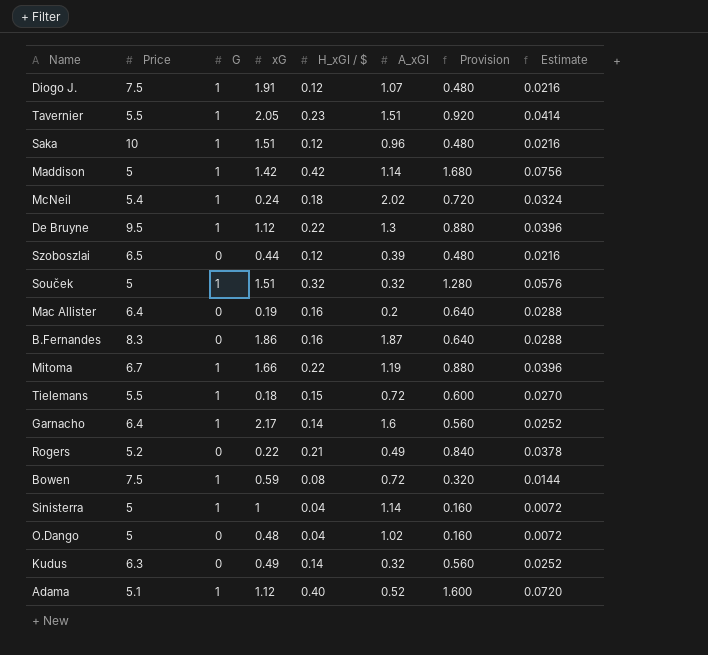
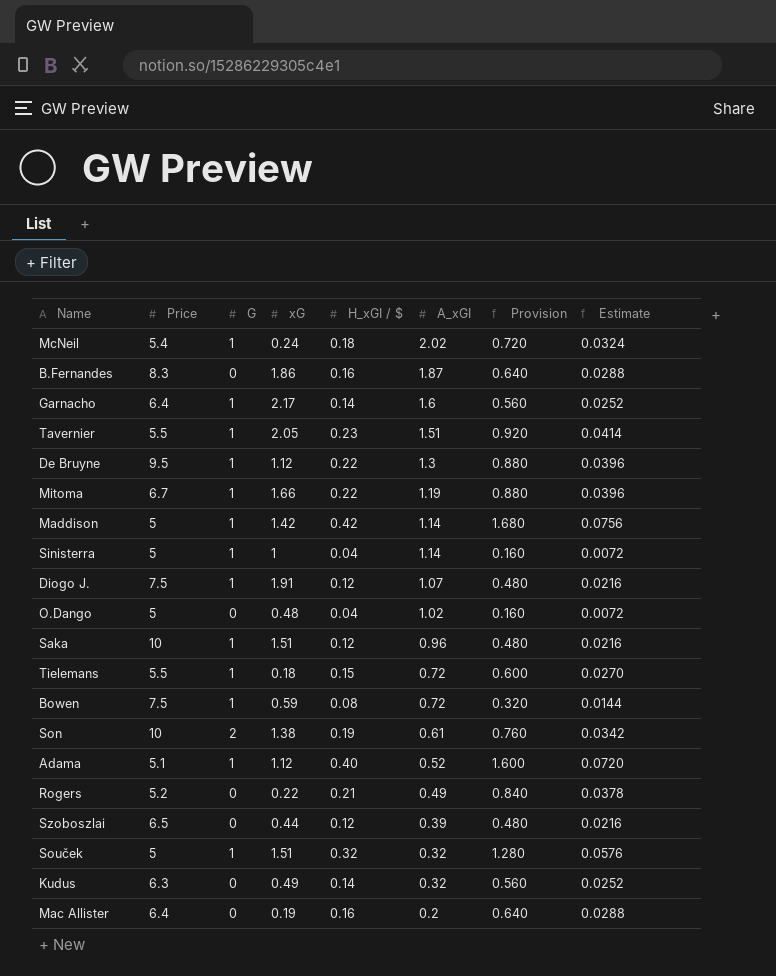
row order: none -> A_xGI descending
row Son: none -> 10 | 2 | 1.38 | 0.19 | 0.61 | 0.760 | 0.0342

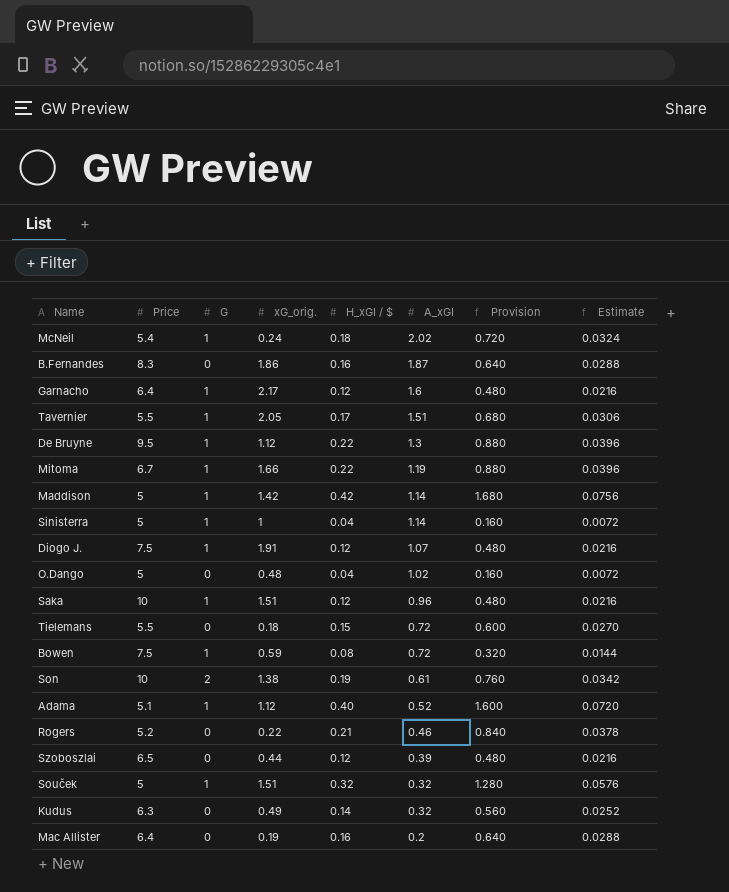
column name: xG -> xG_orig.
Garnacho | H_xGI / $: 0.14 -> 0.12
Garnacho | Provision: 0.560 -> 0.480
Garnacho | Estimate: 0.0252 -> 0.0216
Tavernier | H_xGI / $: 0.23 -> 0.17
Tavernier | Provision: 0.920 -> 0.680
Tavernier | Estimate: 0.0414 -> 0.0306
Tielemans | G: 1 -> 0
Rogers | A_xGI: 0.49 -> 0.46

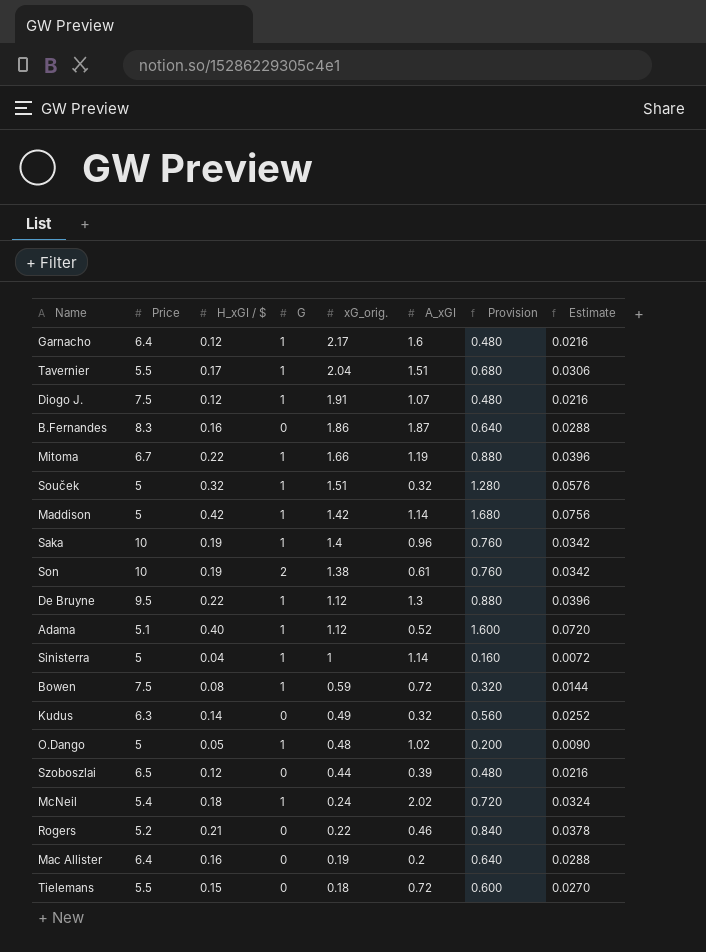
row order: A_xGI descending -> xG_orig. descending
column H_xGI / $ | position: 5 -> 3
Tavernier | xG_orig.: 2.05 -> 2.04
Saka | H_xGI / $: 0.12 -> 0.19
Saka | xG_orig.: 1.51 -> 1.4
Saka | Provision: 0.480 -> 0.760
Saka | Estimate: 0.0216 -> 0.0342
O.Dango | H_xGI / $: 0.04 -> 0.05
O.Dango | G: 0 -> 1
O.Dango | Provision: 0.160 -> 0.200
O.Dango | Estimate: 0.0072 -> 0.0090

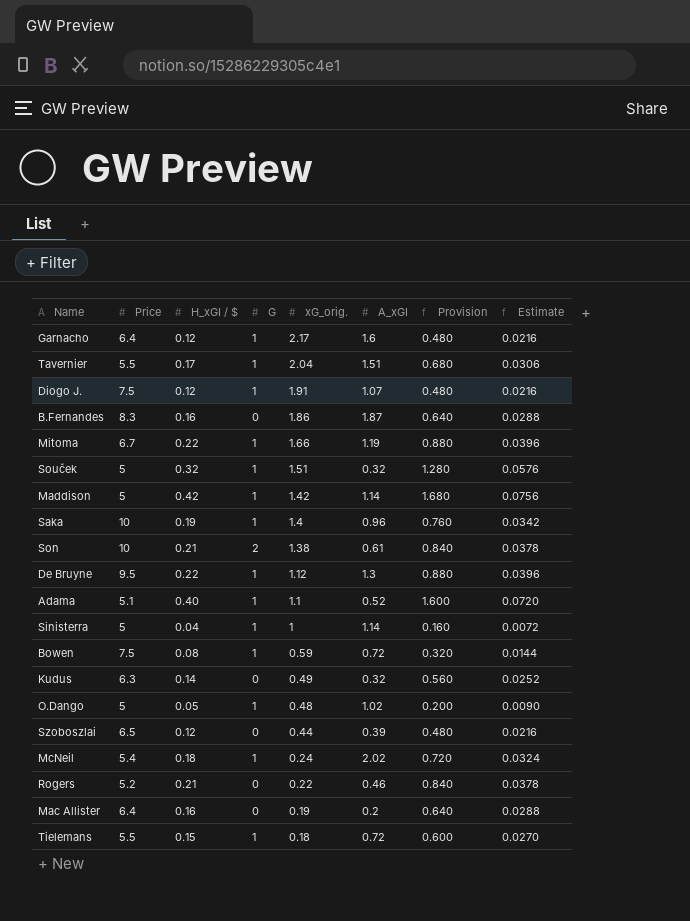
Son | H_xGI / $: 0.19 -> 0.21
Son | Provision: 0.760 -> 0.840
Son | Estimate: 0.0342 -> 0.0378
Adama | xG_orig.: 1.12 -> 1.1
Tielemans | G: 0 -> 1

